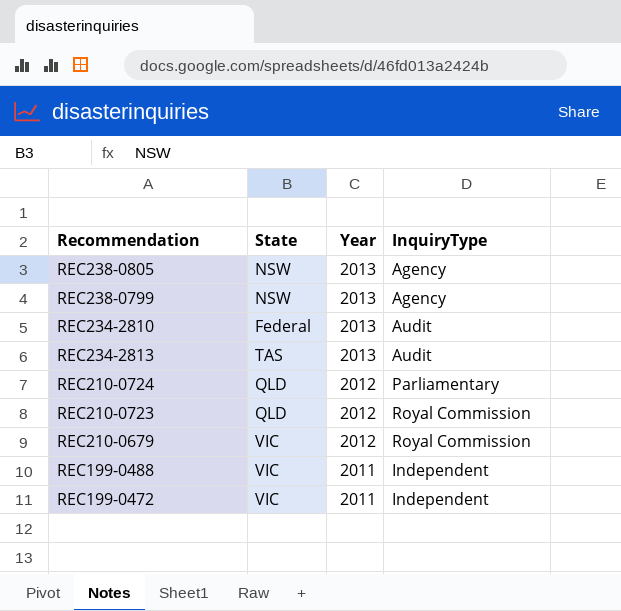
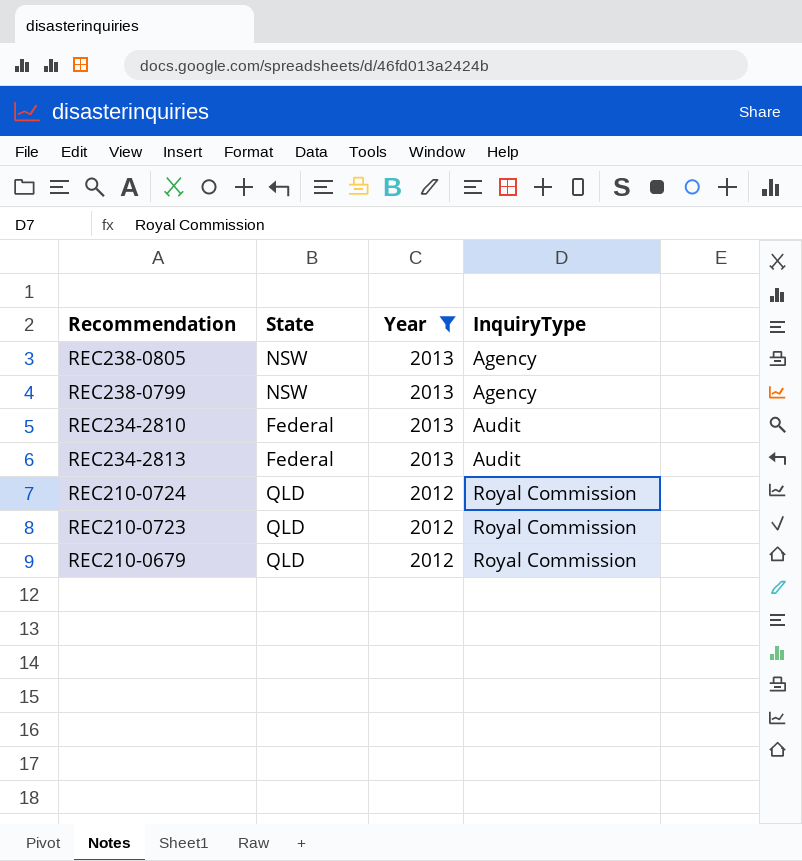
filter: none -> Year != 2011
REC234-2813 | State: TAS -> Federal
REC210-0724 | InquiryType: Parliamentary -> Royal Commission
REC210-0679 | State: VIC -> QLD

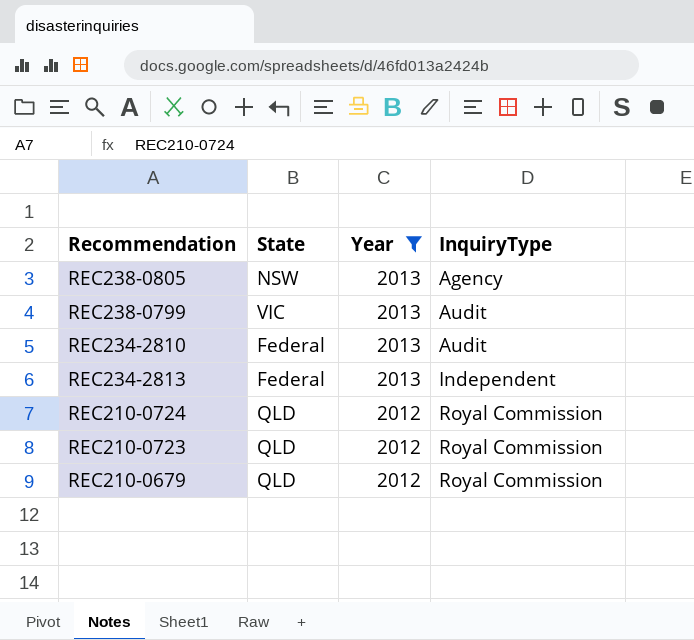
REC238-0799 | State: NSW -> VIC
REC238-0799 | InquiryType: Agency -> Audit
REC234-2813 | InquiryType: Audit -> Independent

